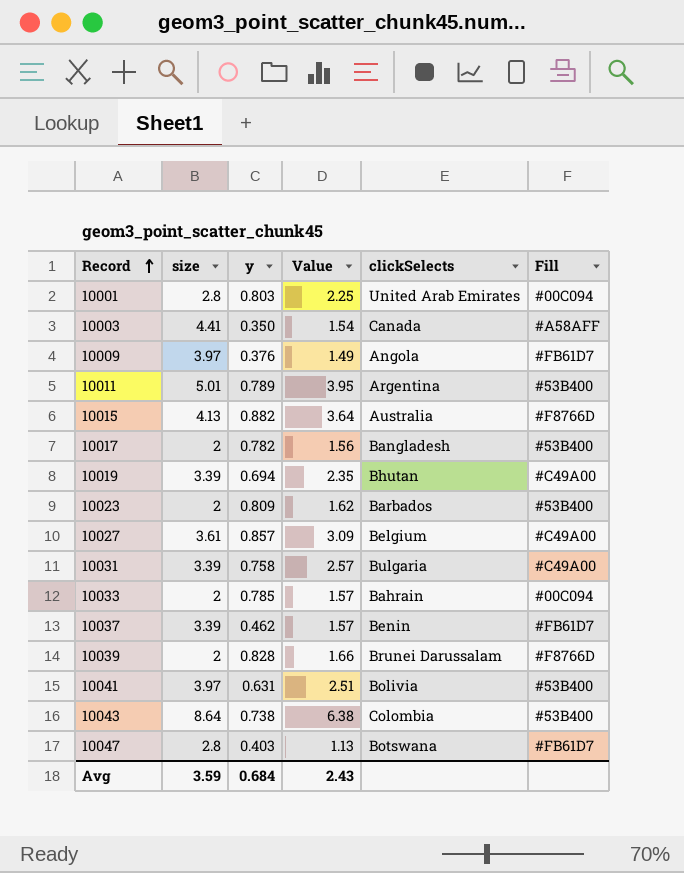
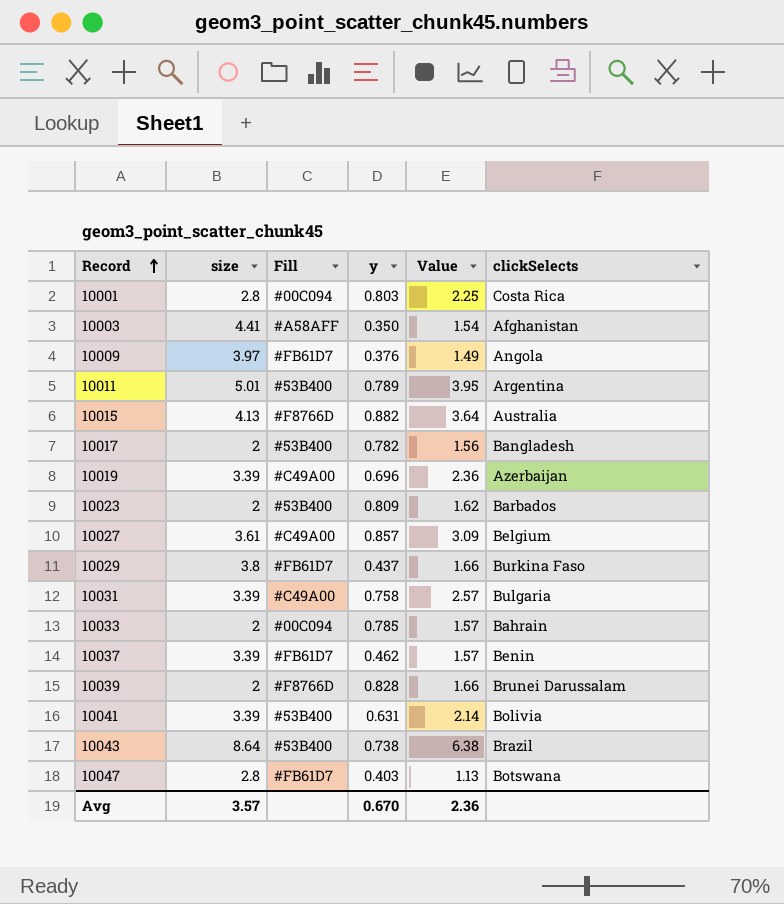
column Fill | position: 6 -> 3
10001 | clickSelects: United Arab Emirates -> Costa Rica
10003 | clickSelects: Canada -> Afghanistan
10019 | y: 0.694 -> 0.696
10019 | Value: 2.35 -> 2.36
10019 | clickSelects: Bhutan -> Azerbaijan
row 10029: none -> 3.8 | #FB61D7 | 0.437 | 1.66 | Burkina Faso
10041 | size: 3.97 -> 3.39
10041 | Value: 2.51 -> 2.14
10043 | clickSelects: Colombia -> Brazil
Avg | size: 3.59 -> 3.57
Avg | y: 0.684 -> 0.670
Avg | Value: 2.43 -> 2.36

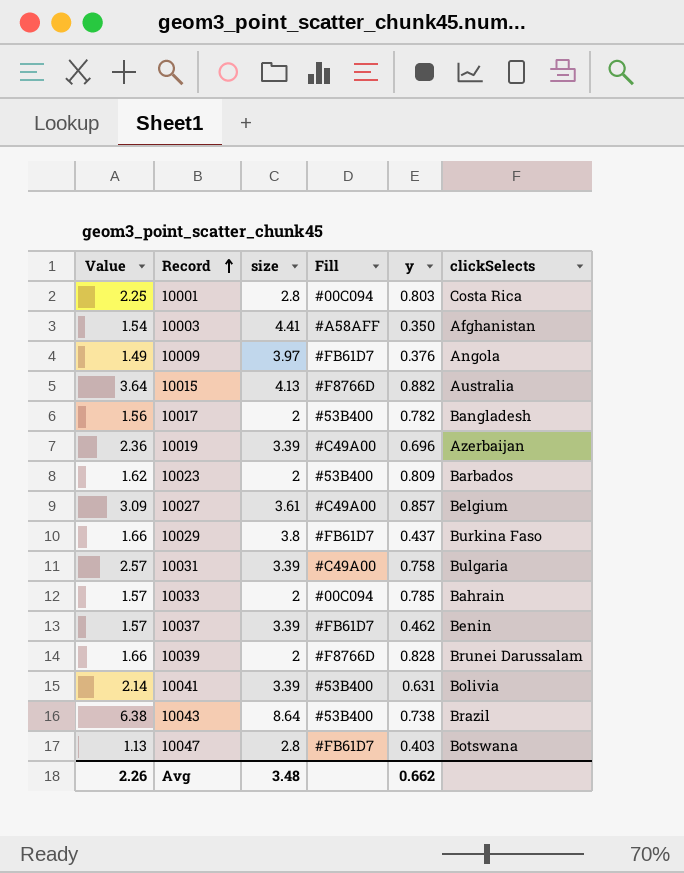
column Value | position: 5 -> 1
row 10011: 5.01 | #53B400 | 0.789 | 3.95 | Argentina -> none
Avg | Value: 2.36 -> 2.26
Avg | size: 3.57 -> 3.48
Avg | y: 0.670 -> 0.662

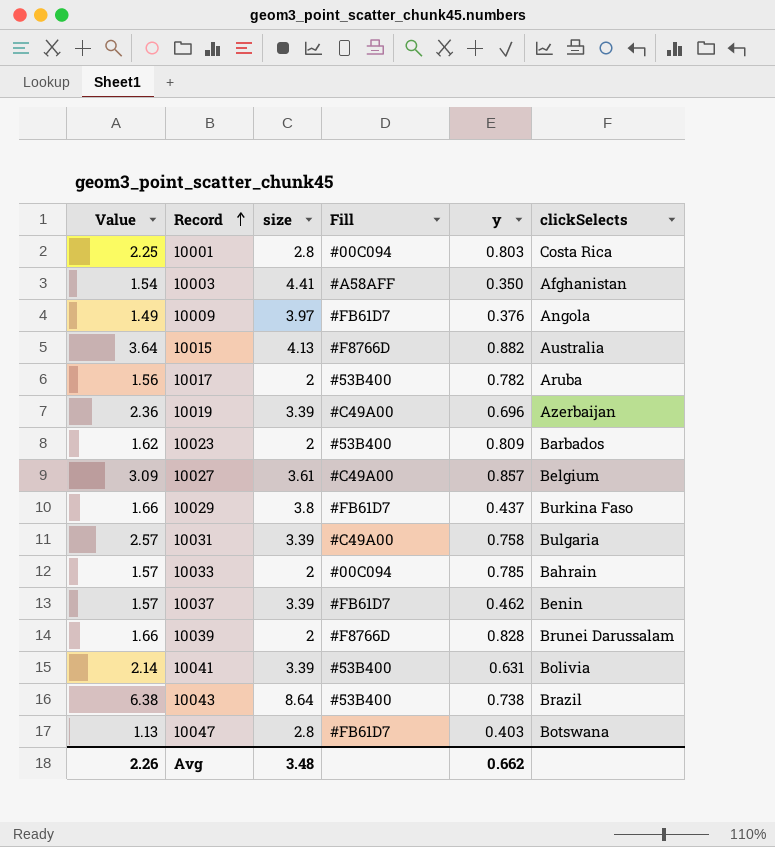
10017 | clickSelects: Bangladesh -> Aruba

